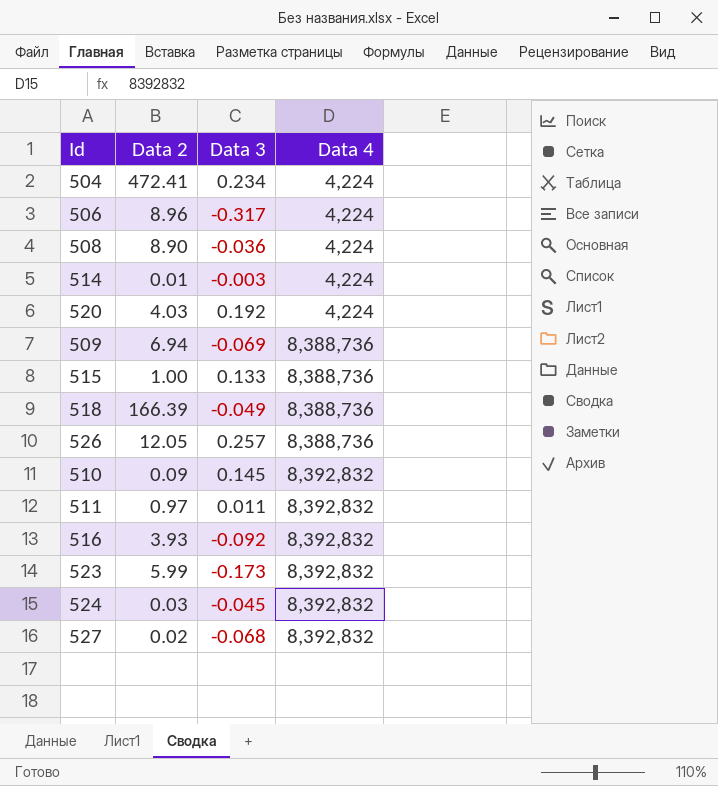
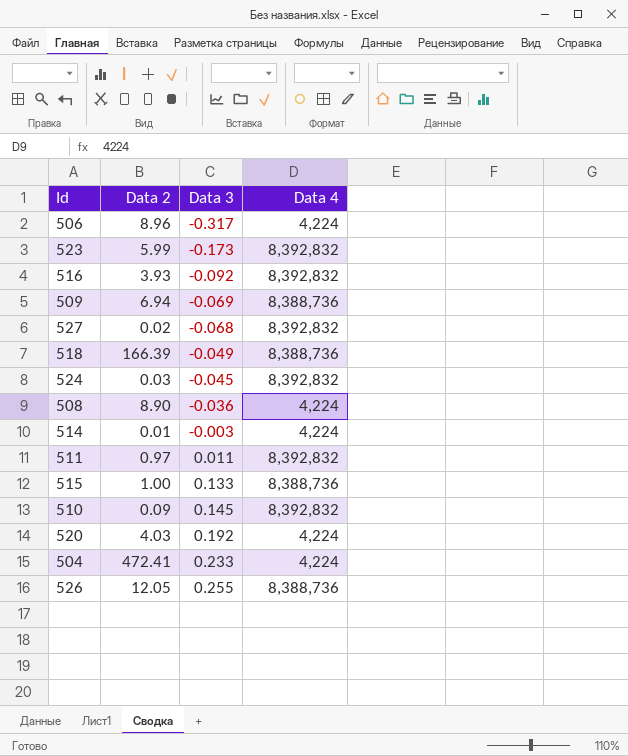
row order: Data 4 ascending -> Data 3 ascending
504 | Data 3: 0.234 -> 0.233
526 | Data 3: 0.257 -> 0.255

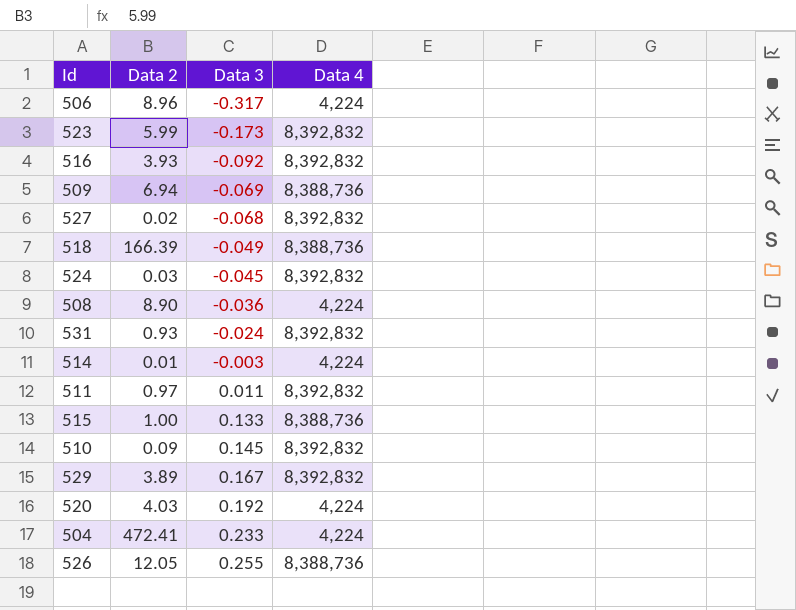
row 531: none -> 0.93 | -0.024 | 8,392,832
row 529: none -> 3.89 | 0.167 | 8,392,832

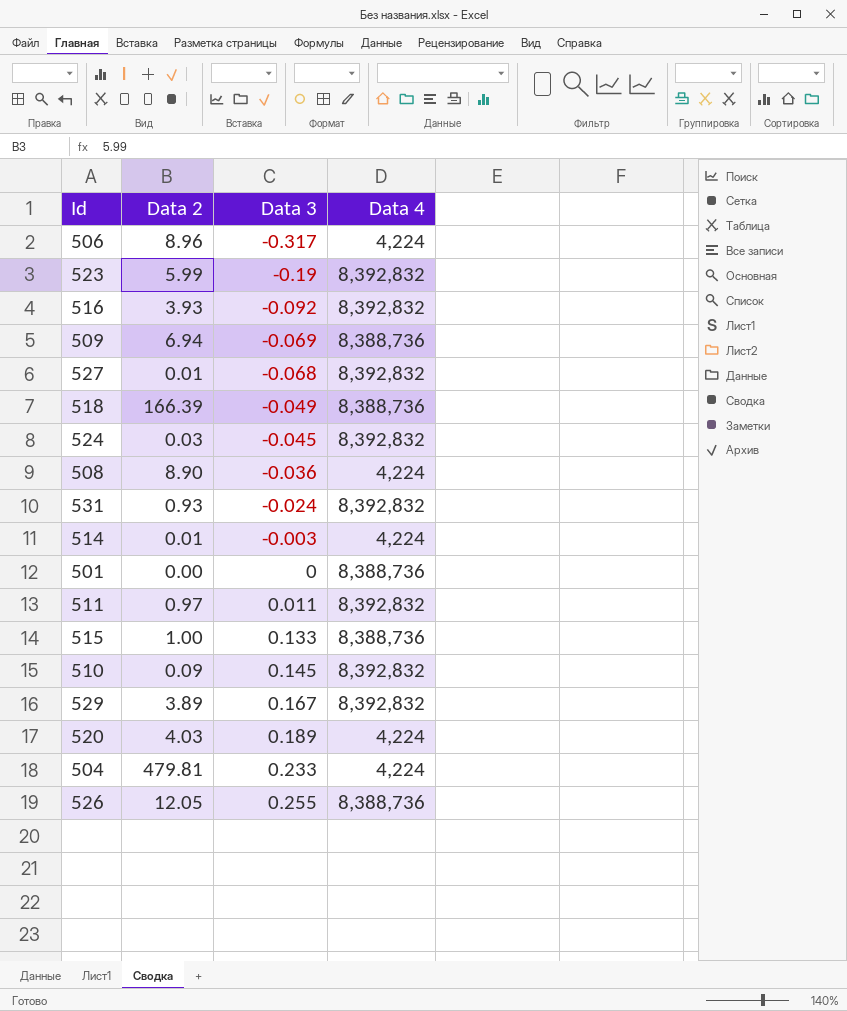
523 | Data 3: -0.173 -> -0.19
527 | Data 2: 0.02 -> 0.01
row 501: none -> 0.00 | 0 | 8,388,736
520 | Data 3: 0.192 -> 0.189
504 | Data 2: 472.41 -> 479.81

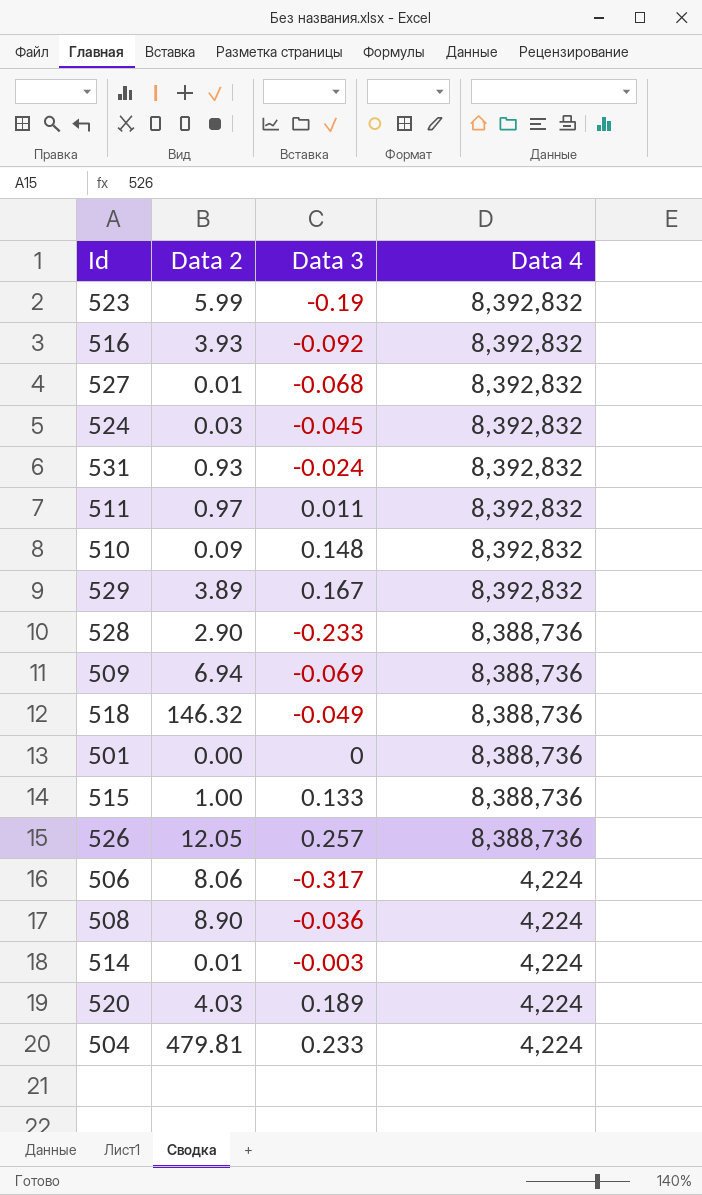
row order: Data 3 ascending -> Data 4 descending
510 | Data 3: 0.145 -> 0.148
row 528: none -> 2.90 | -0.233 | 8,388,736
518 | Data 2: 166.39 -> 146.32
526 | Data 3: 0.255 -> 0.257
506 | Data 2: 8.96 -> 8.06

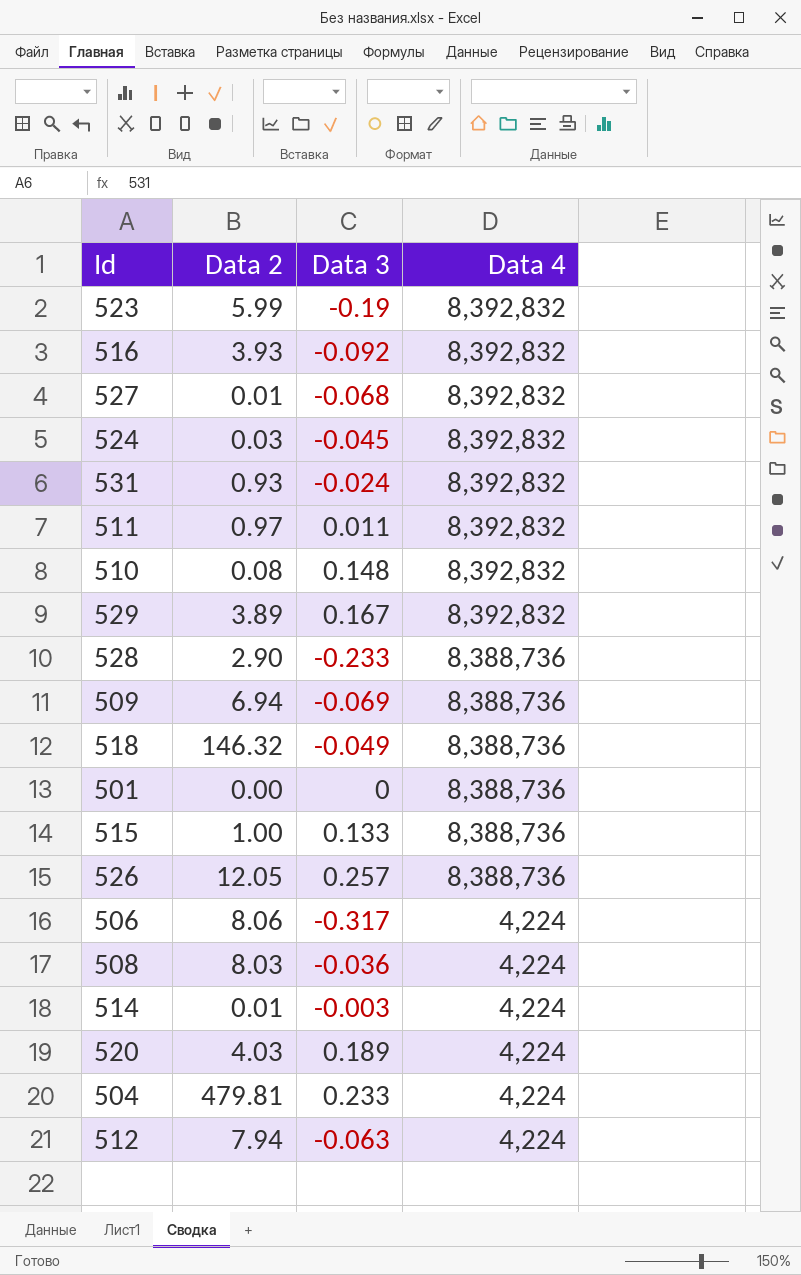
510 | Data 2: 0.09 -> 0.08
508 | Data 2: 8.90 -> 8.03
row 512: none -> 7.94 | -0.063 | 4,224

